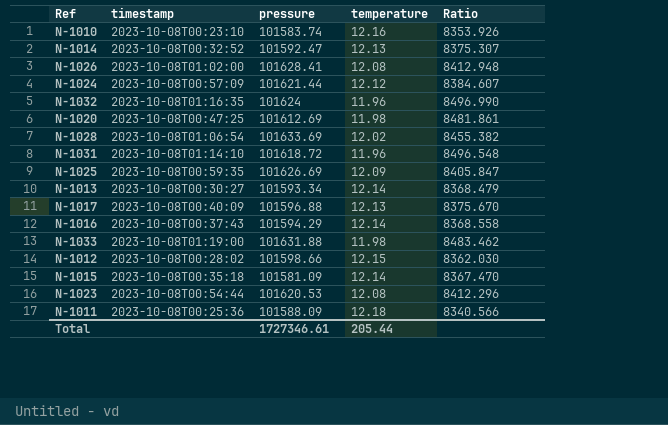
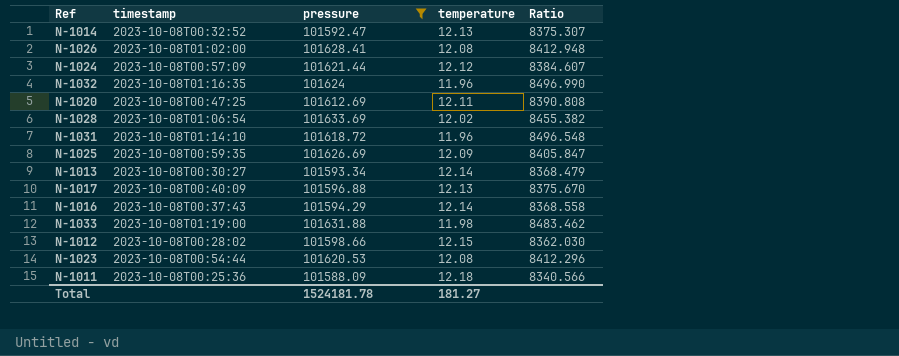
filter: none -> pressure >= 101588.09
N-1020 | temperature: 11.98 -> 12.11
N-1020 | Ratio: 8481.861 -> 8390.808
Total | pressure: 1727346.61 -> 1524181.78
Total | temperature: 205.44 -> 181.27

